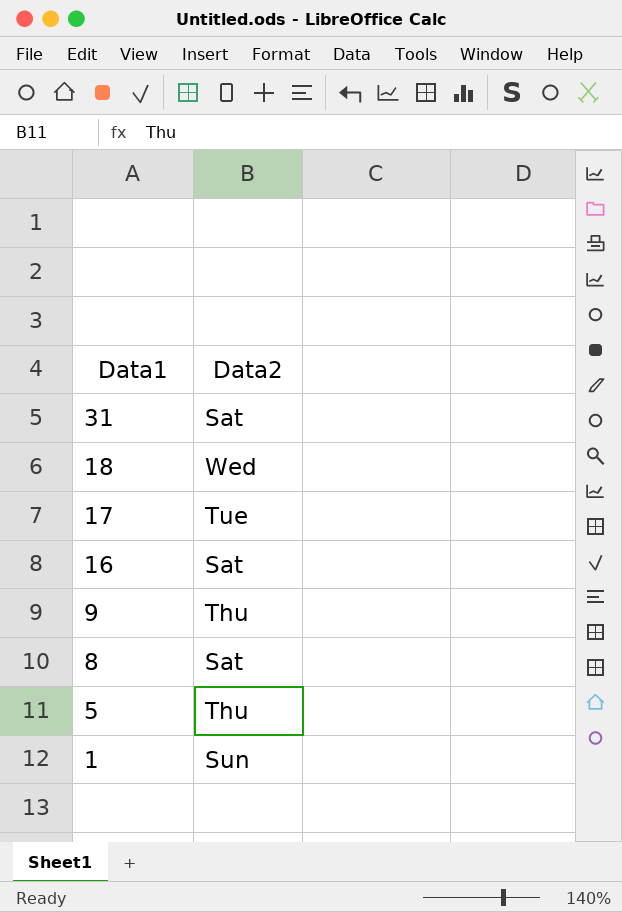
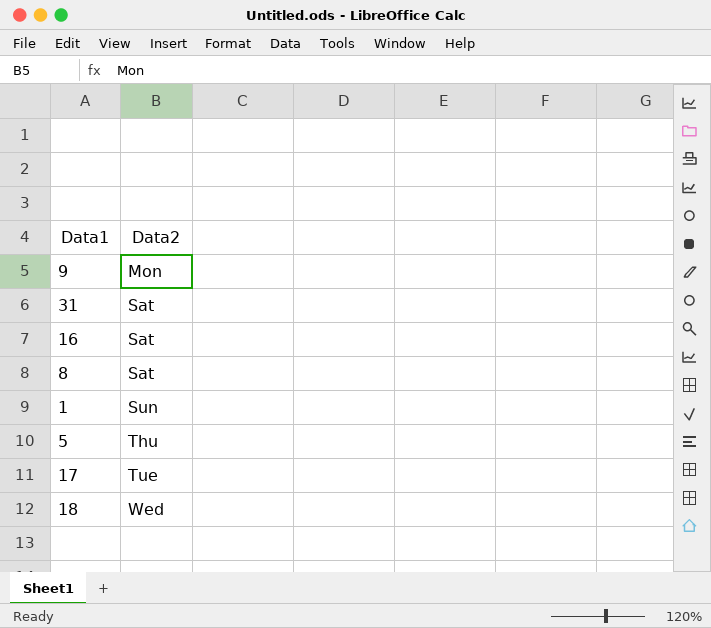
row order: Data1 descending -> Data2 ascending
9 | Data2: Thu -> Mon

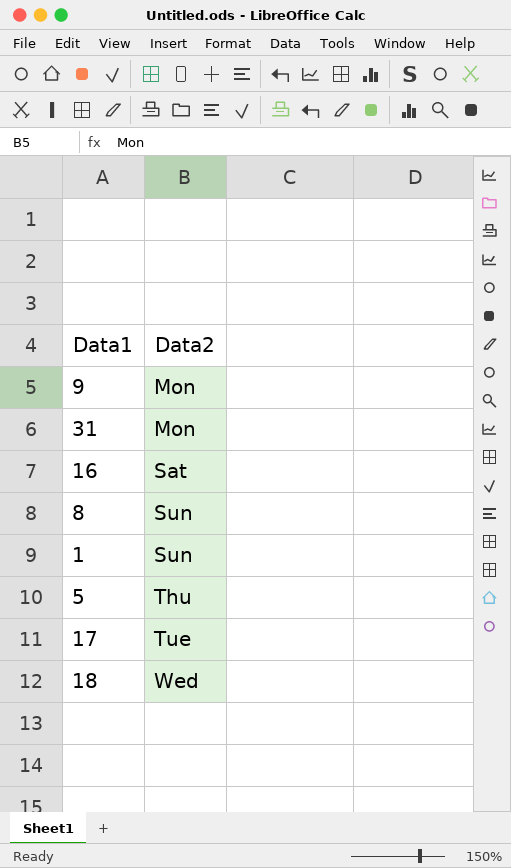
31 | Data2: Sat -> Mon
8 | Data2: Sat -> Sun

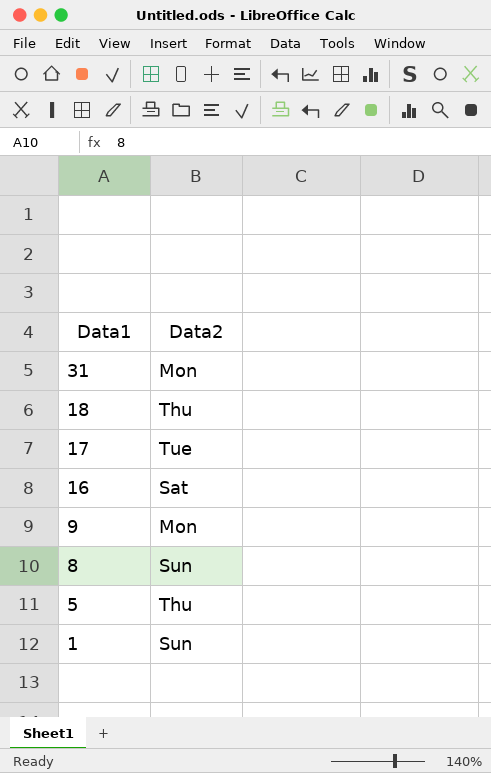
row order: Data2 ascending -> Data1 descending
18 | Data2: Wed -> Thu

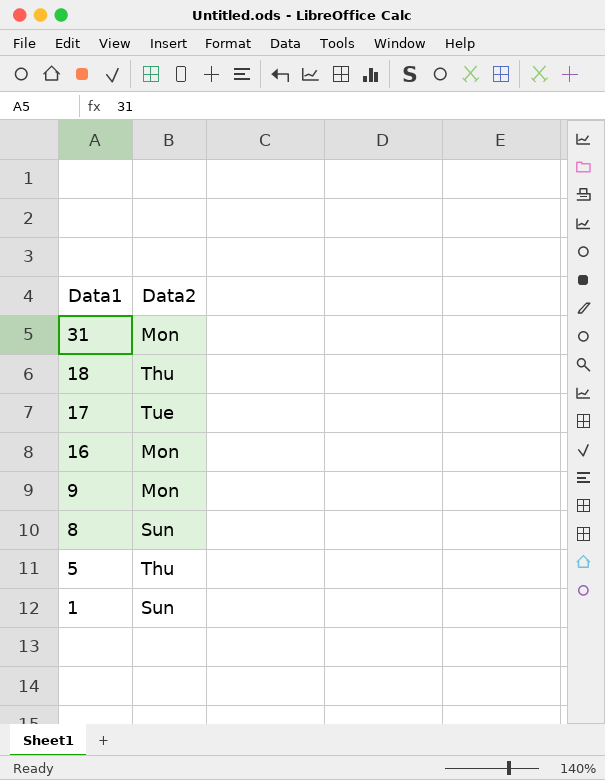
16 | Data2: Sat -> Mon

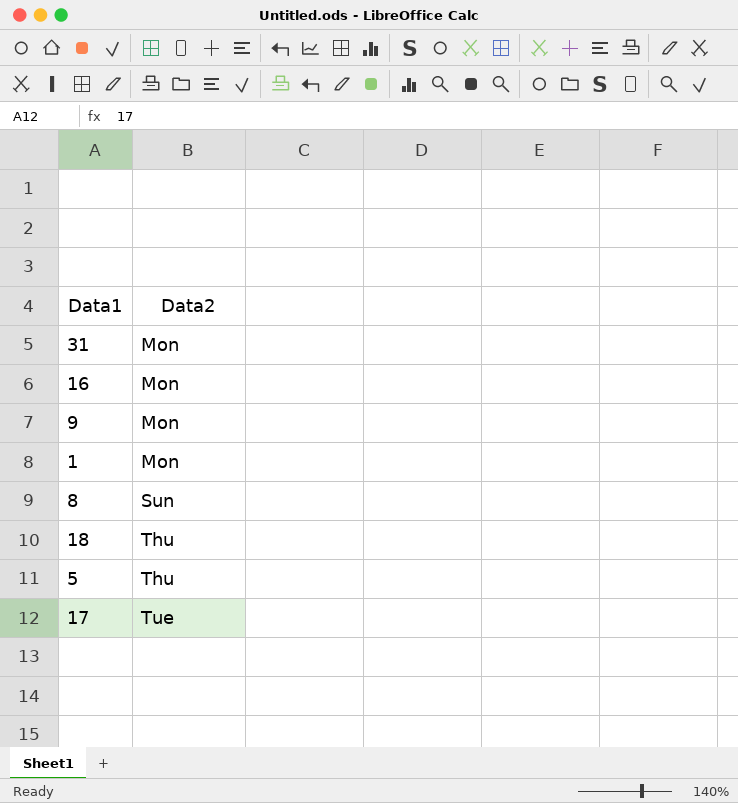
row order: Data1 descending -> Data2 ascending
1 | Data2: Sun -> Mon

